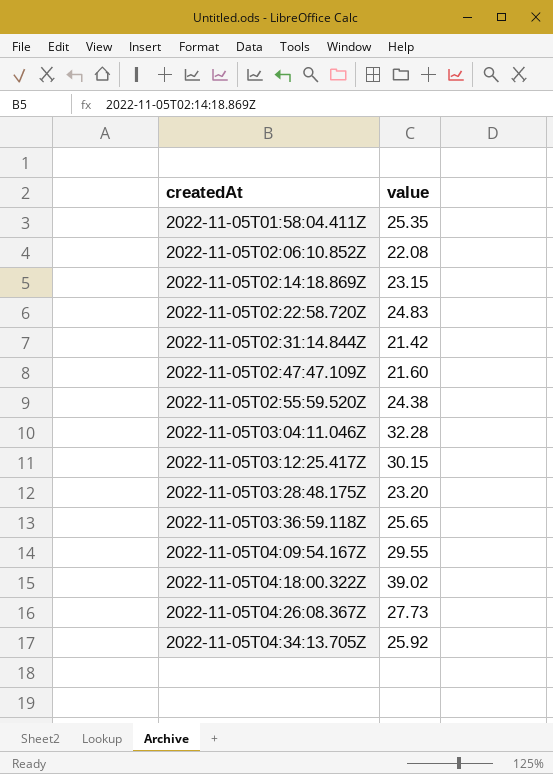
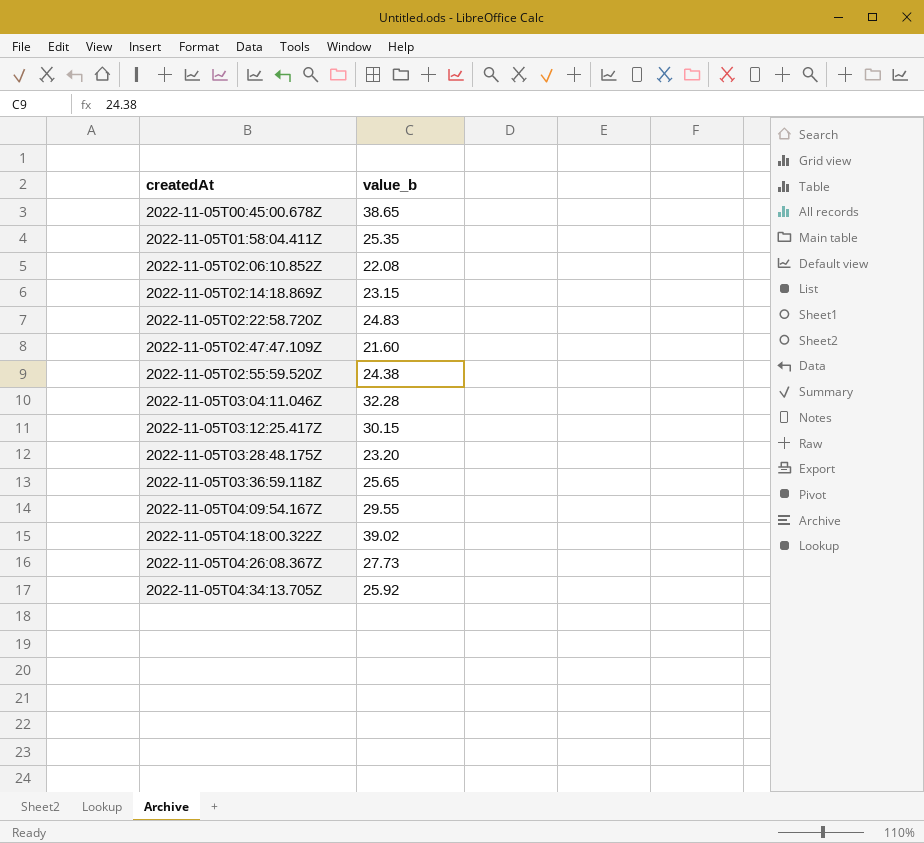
column name: value -> value_b
row 2022-11-05T02:31:14.844Z: 21.42 -> none
row 2022-11-05T00:45:00.678Z: none -> 38.65

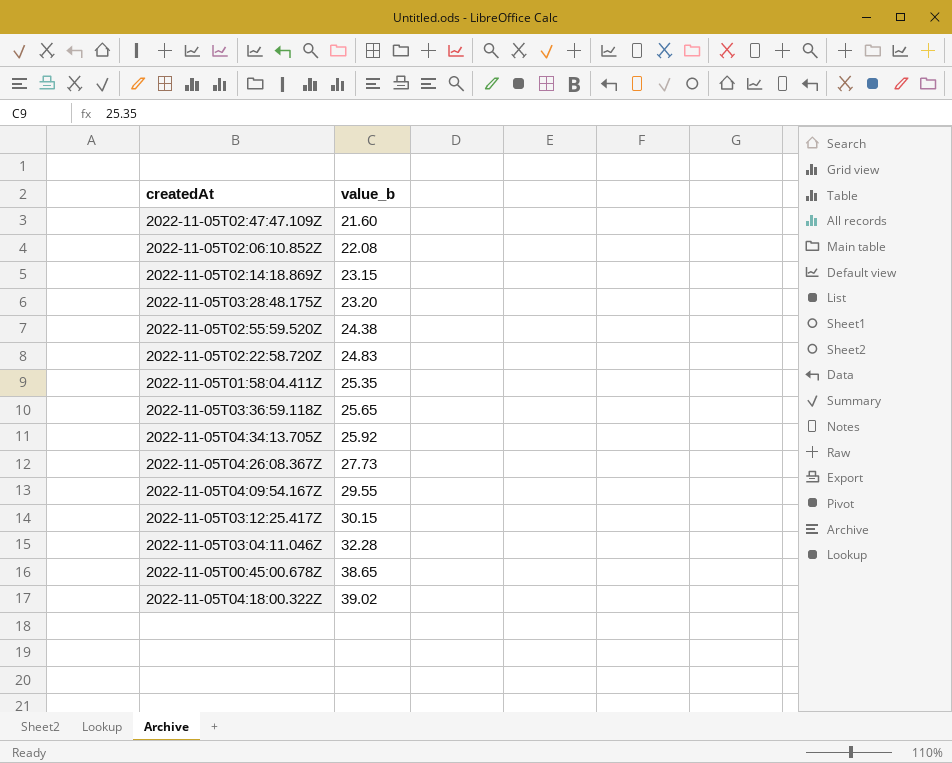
row order: createdAt ascending -> value_b ascending

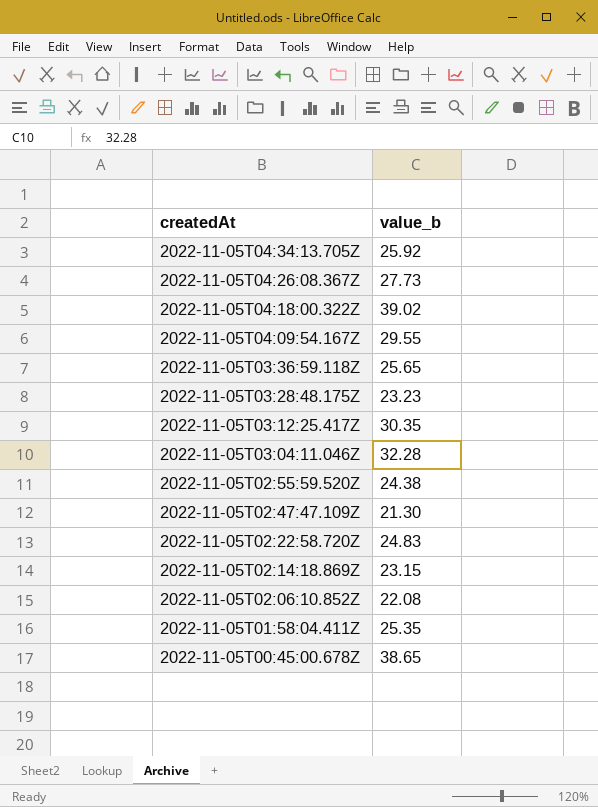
row order: value_b ascending -> createdAt descending
2022-11-05T03:28:48.175Z | value_b: 23.20 -> 23.23
2022-11-05T03:12:25.417Z | value_b: 30.15 -> 30.35
2022-11-05T02:47:47.109Z | value_b: 21.60 -> 21.30

